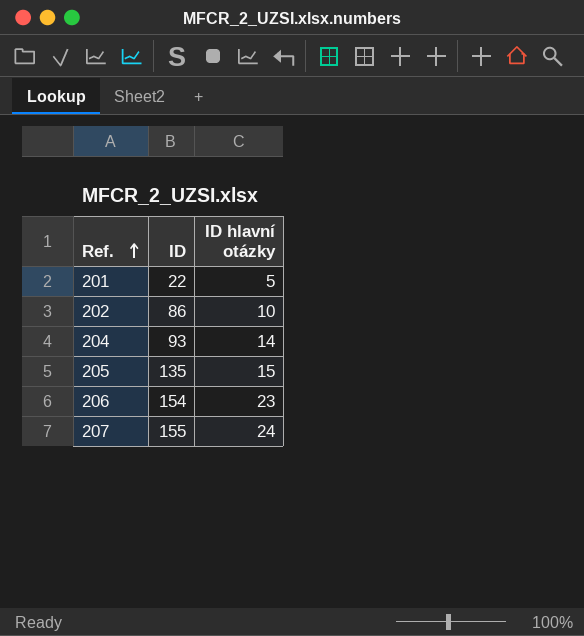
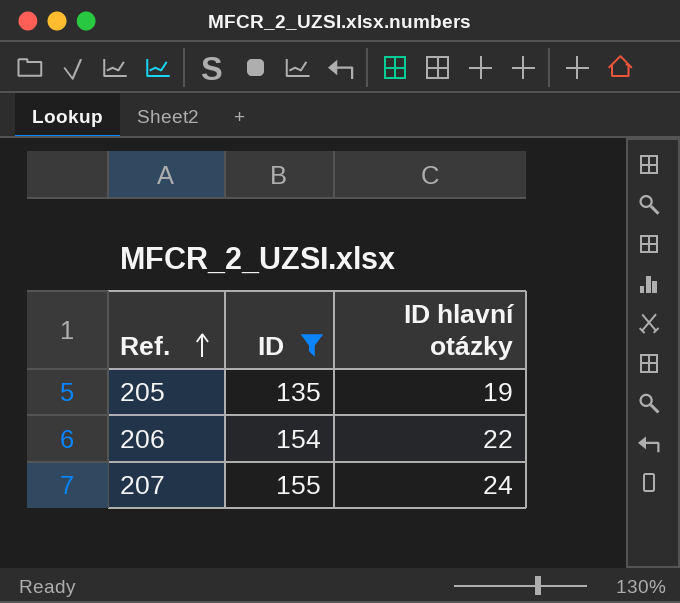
filter: none -> ID >= 135
205 | ID hlavní otázky: 15 -> 19
206 | ID hlavní otázky: 23 -> 22

